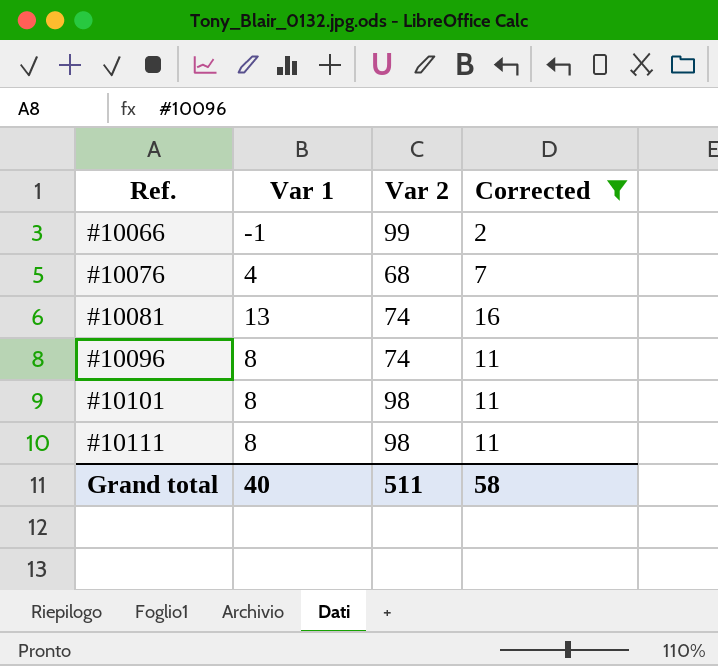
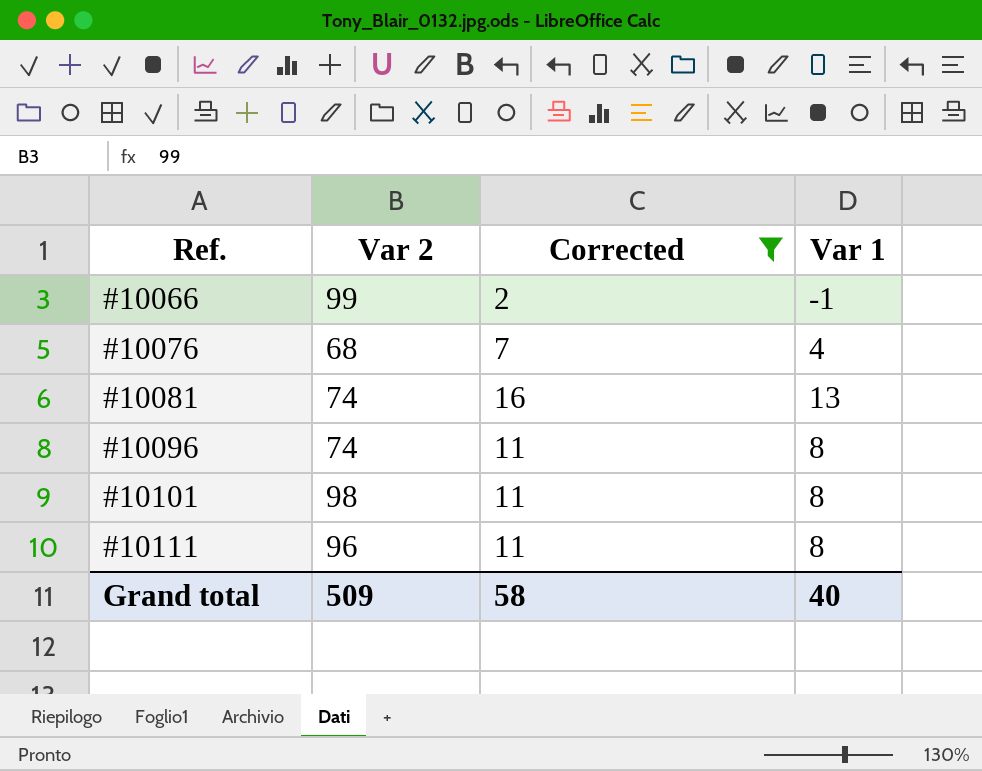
column Var 1 | position: 2 -> 4
#10111 | Var 2: 98 -> 96
Grand total | Var 2: 511 -> 509

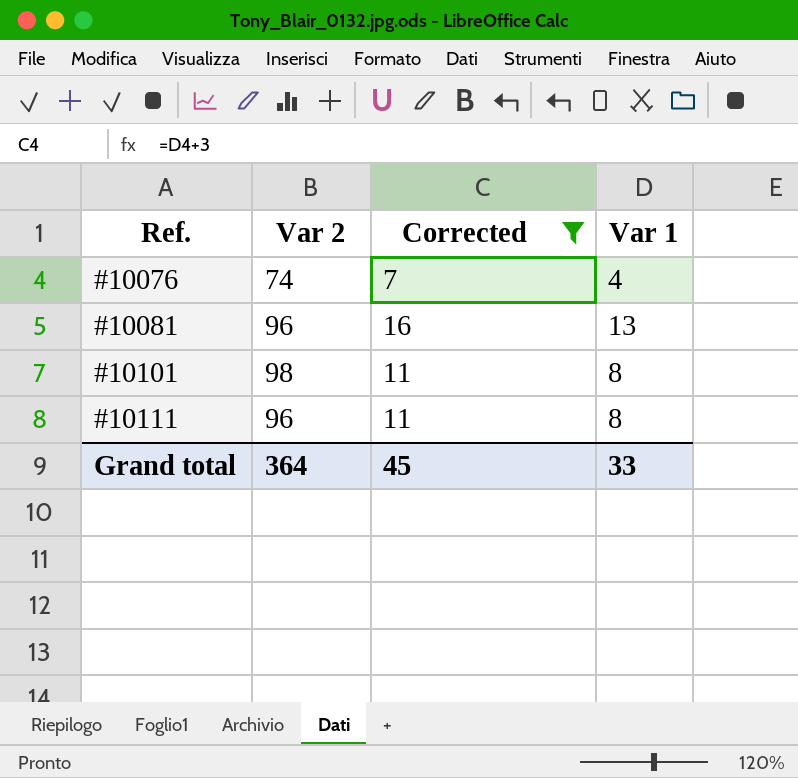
row #10066: 99 | 2 | -1 -> none
row #10096: 74 | 11 | 8 -> none
#10076 | Var 2: 68 -> 74
#10081 | Var 2: 74 -> 96
Grand total | Var 2: 509 -> 364
Grand total | Corrected: 58 -> 45
Grand total | Var 1: 40 -> 33

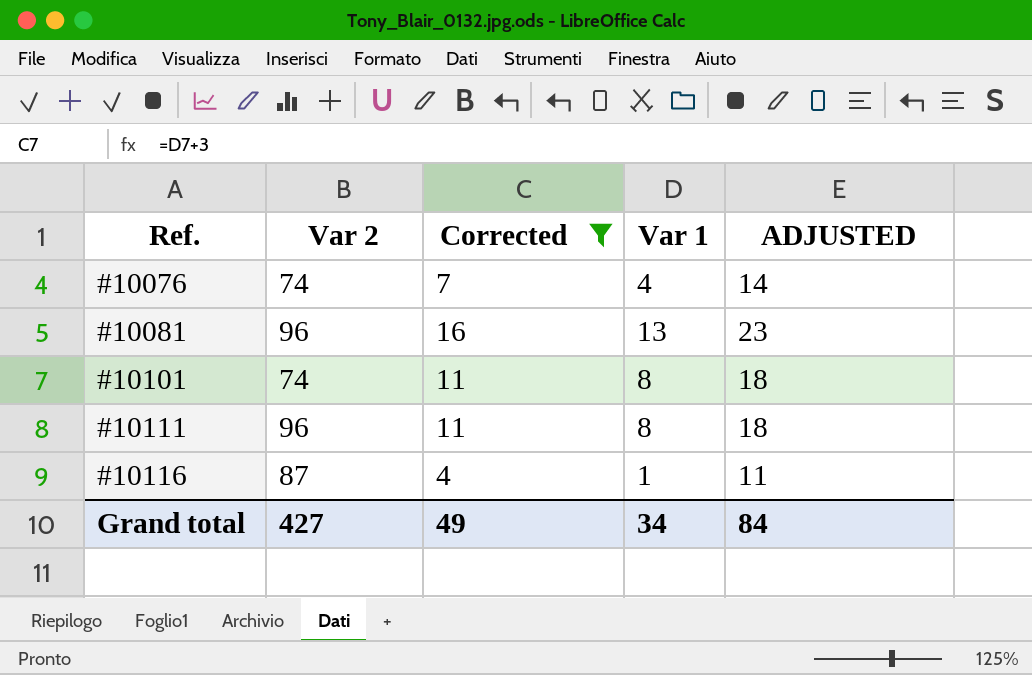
column ADJUSTED | formula: none -> [Var 1] + 10
#10101 | Var 2: 98 -> 74
row #10116: none -> 87 | 4 | 1 | 11
Grand total | Var 2: 364 -> 427
Grand total | Corrected: 45 -> 49
Grand total | Var 1: 33 -> 34

